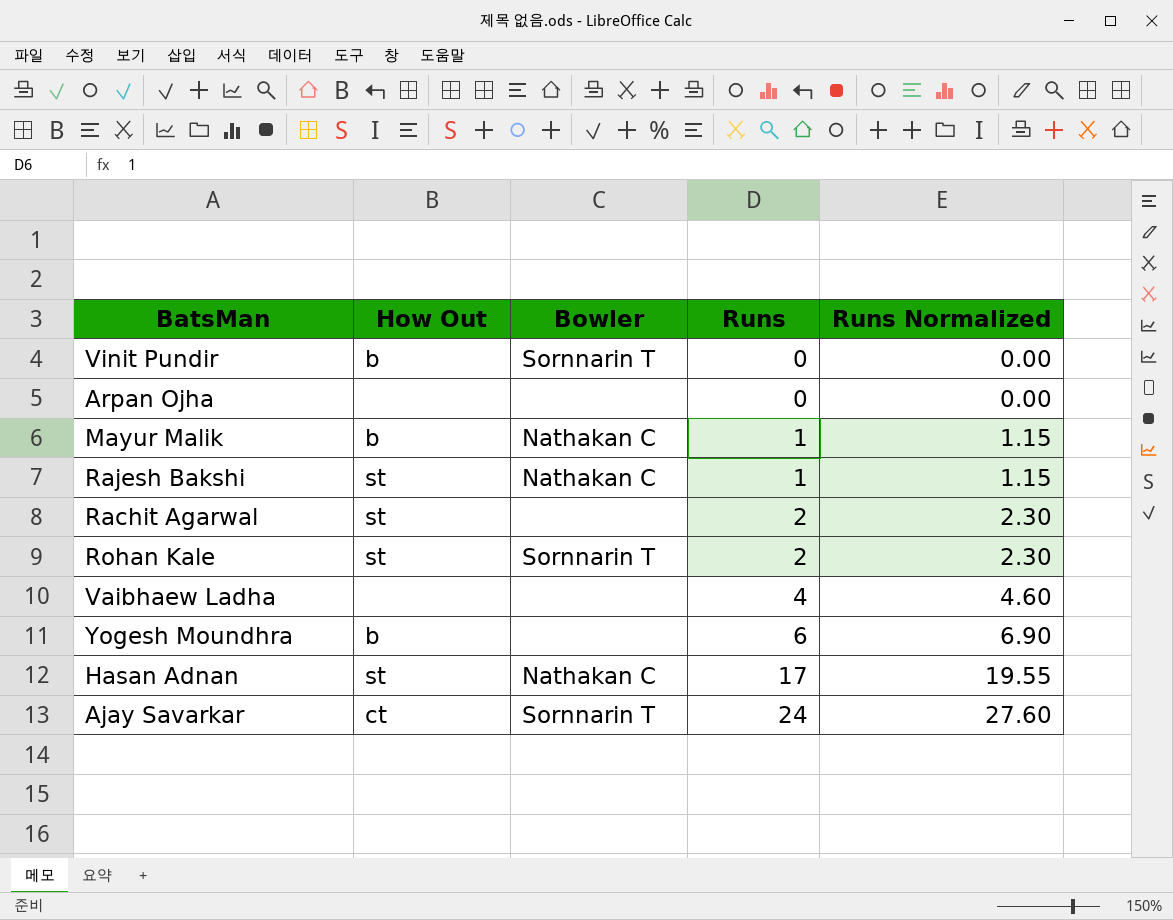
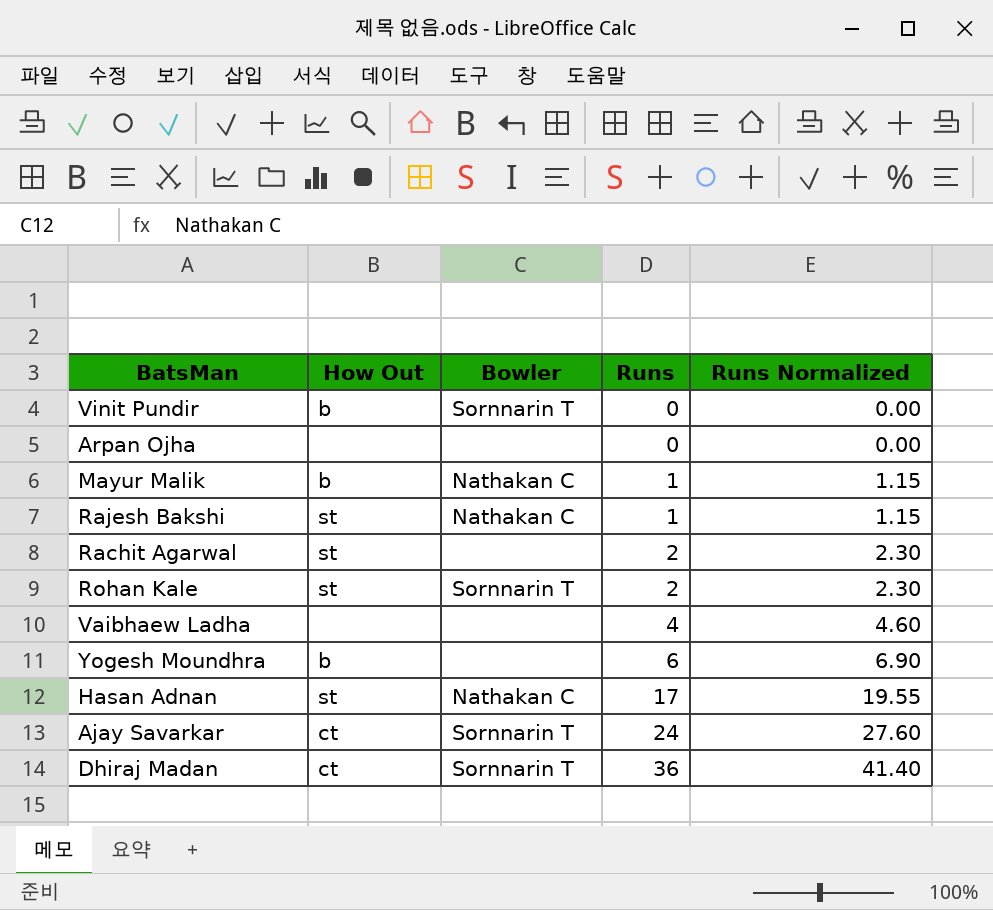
row Dhiraj Madan: none -> ct | Sornnarin T | 36 | 41.40

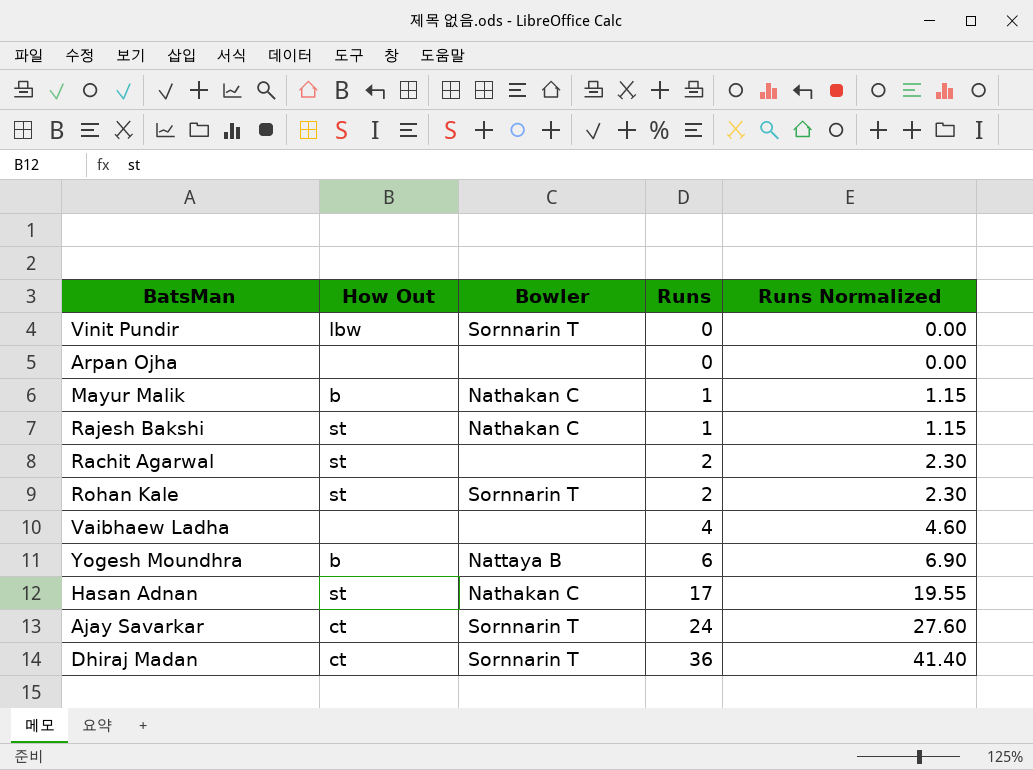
Vinit Pundir | How Out: b -> lbw
Yogesh Moundhra | Bowler: none -> Nattaya B

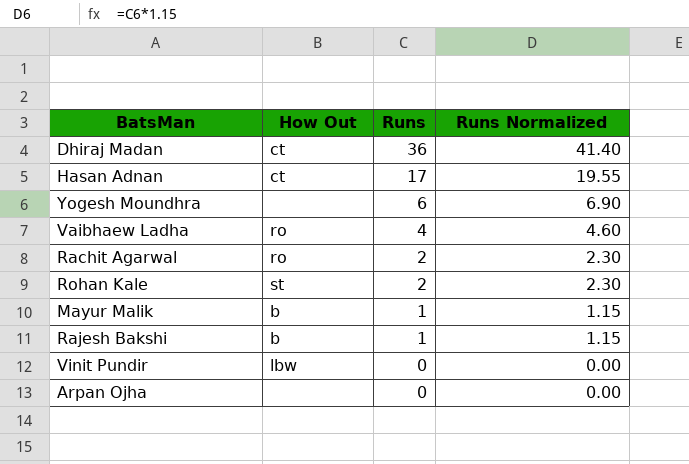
row order: Runs ascending -> Runs descending
column Bowler | position: 3 -> none
row Ajay Savarkar: ct | Sornnarin T | 24 | 27.60 -> none
Hasan Adnan | How Out: st -> ct
Yogesh Moundhra | How Out: b -> none
Vaibhaew Ladha | How Out: none -> ro
Rachit Agarwal | How Out: st -> ro
Rajesh Bakshi | How Out: st -> b

